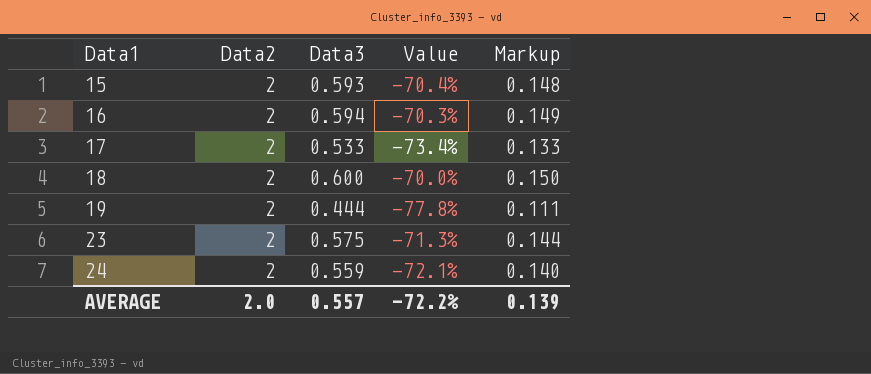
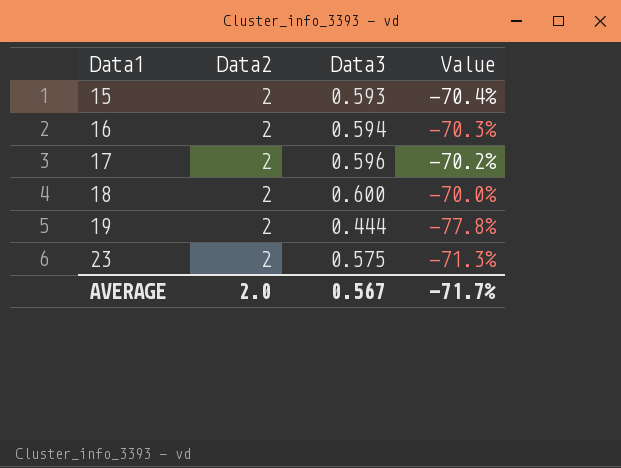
column Markup | formula: [Data3] * 0.25 -> none
row 24: 2 | 0.559 | -72.1% | 0.140 -> none
17 | Data3: 0.533 -> 0.596
17 | Value: -73.4% -> -70.2%
AVERAGE | Data3: 0.557 -> 0.567
AVERAGE | Value: -72.2% -> -71.7%

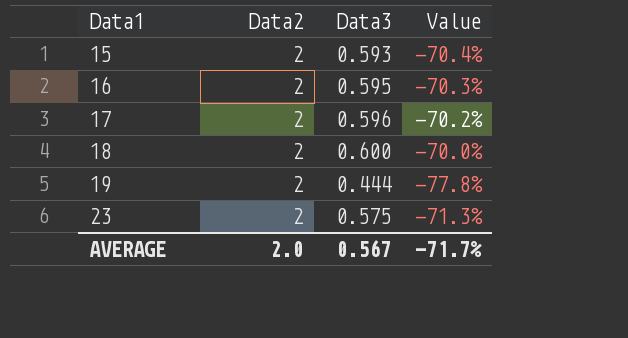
16 | Data3: 0.594 -> 0.595

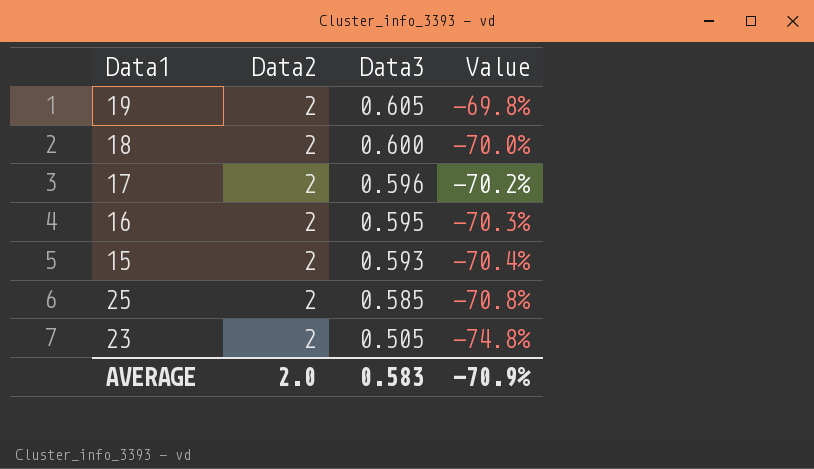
row order: Data1 ascending -> Data3 descending
19 | Data3: 0.444 -> 0.605
19 | Value: -77.8% -> -69.8%
row 25: none -> 2 | 0.585 | -70.8%
23 | Data3: 0.575 -> 0.505
23 | Value: -71.3% -> -74.8%
AVERAGE | Data3: 0.567 -> 0.583
AVERAGE | Value: -71.7% -> -70.9%

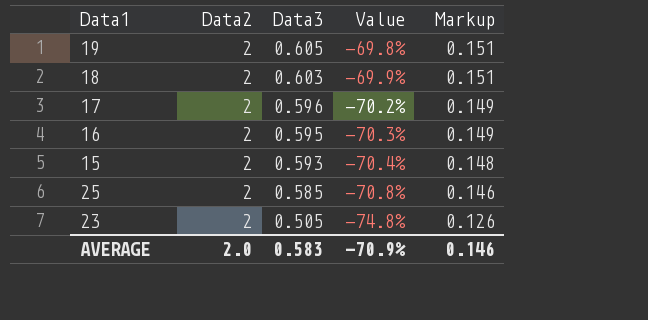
column Markup | formula: none -> [Data3] * 0.25
18 | Data3: 0.600 -> 0.603
18 | Value: -70.0% -> -69.9%

